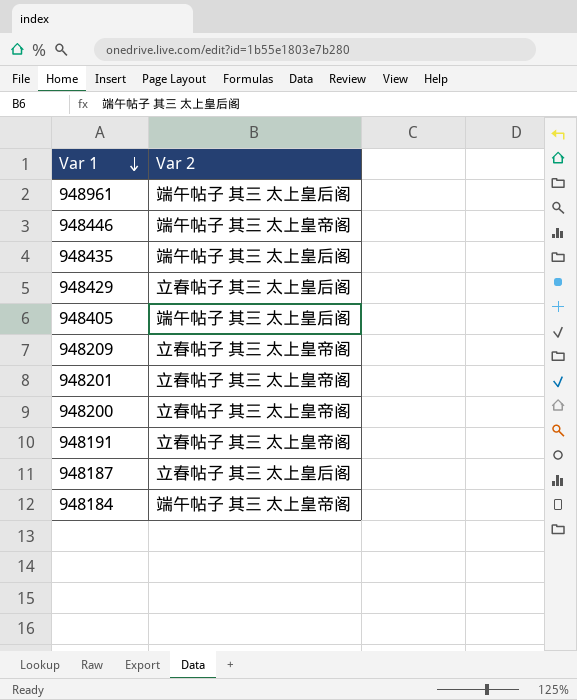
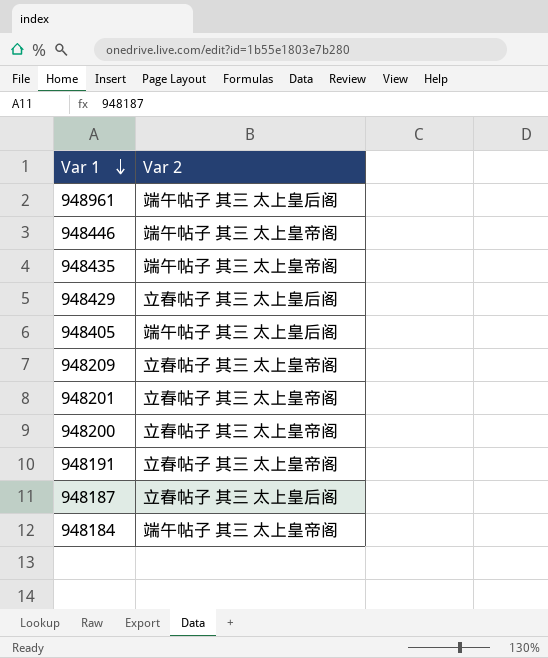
948435 | Var 2: 端午帖子 其三 太上皇后阁 -> 端午帖子 其三 太上皇帝阁

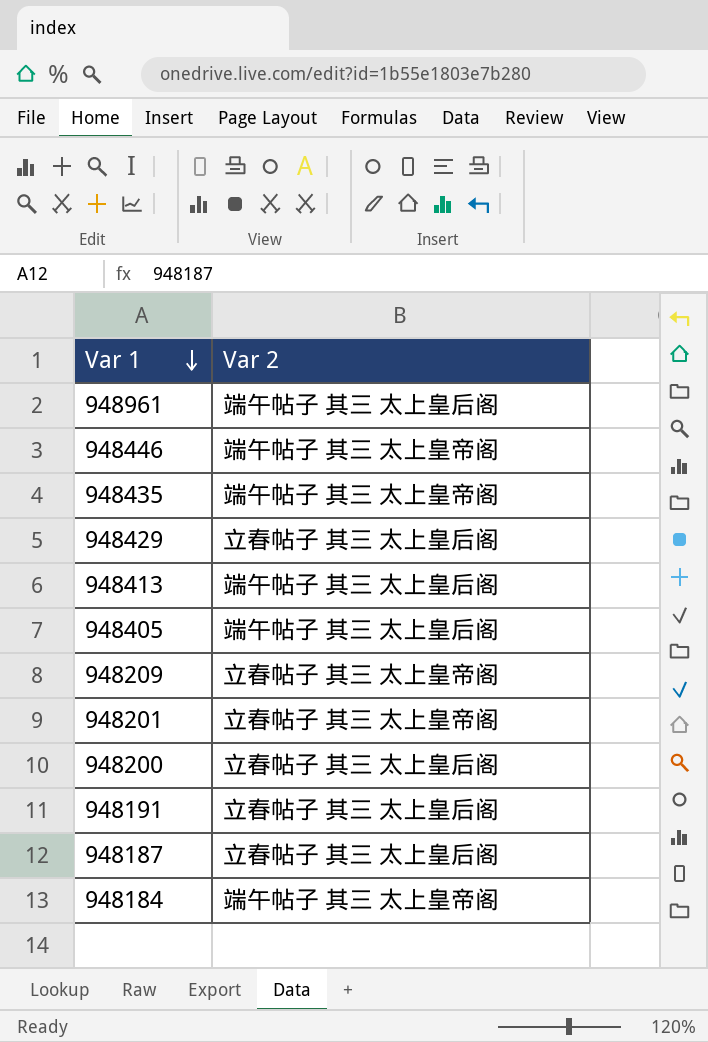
row 948413: none -> 端午帖子 其三 太上皇后阁
948200 | Var 2: 立春帖子 其三 太上皇帝阁 -> 立春帖子 其三 太上皇后阁
948191 | Var 2: 立春帖子 其三 太上皇帝阁 -> 立春帖子 其三 太上皇后阁

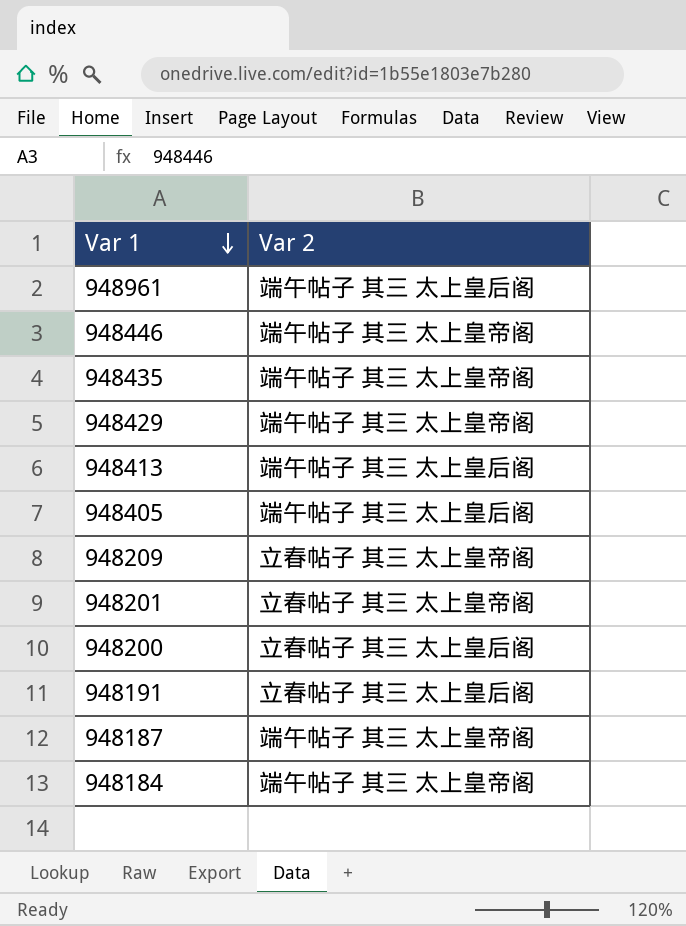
948429 | Var 2: 立春帖子 其三 太上皇后阁 -> 端午帖子 其三 太上皇帝阁
948187 | Var 2: 立春帖子 其三 太上皇后阁 -> 端午帖子 其三 太上皇帝阁

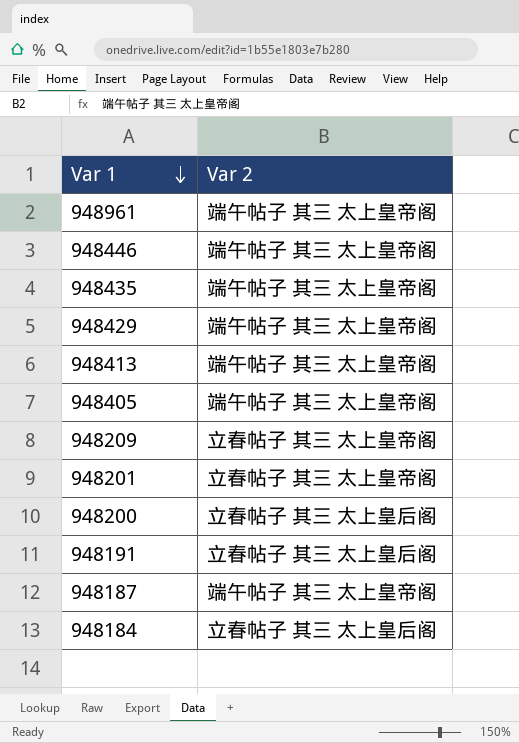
948961 | Var 2: 端午帖子 其三 太上皇后阁 -> 端午帖子 其三 太上皇帝阁
948413 | Var 2: 端午帖子 其三 太上皇后阁 -> 端午帖子 其三 太上皇帝阁
948405 | Var 2: 端午帖子 其三 太上皇后阁 -> 端午帖子 其三 太上皇帝阁
948184 | Var 2: 端午帖子 其三 太上皇帝阁 -> 立春帖子 其三 太上皇后阁

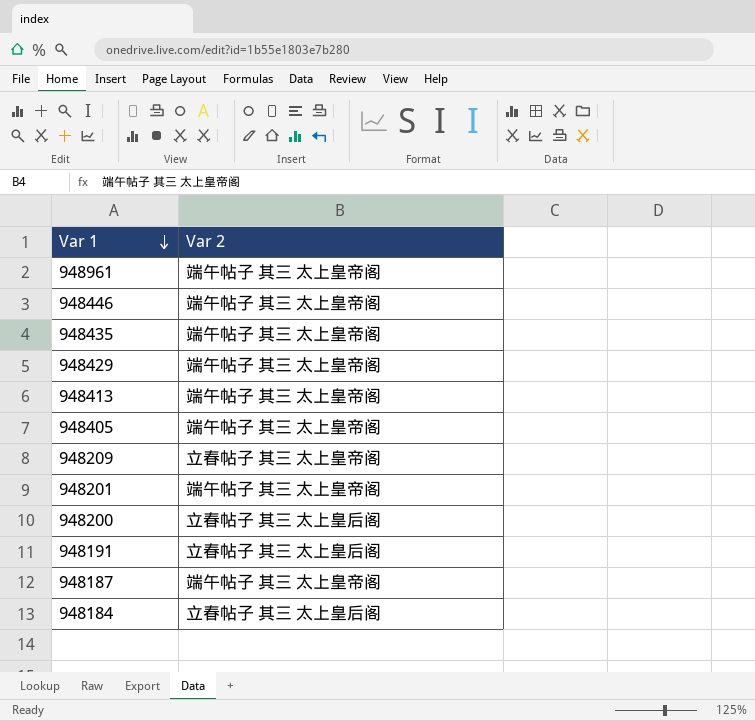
948201 | Var 2: 立春帖子 其三 太上皇帝阁 -> 端午帖子 其三 太上皇帝阁

